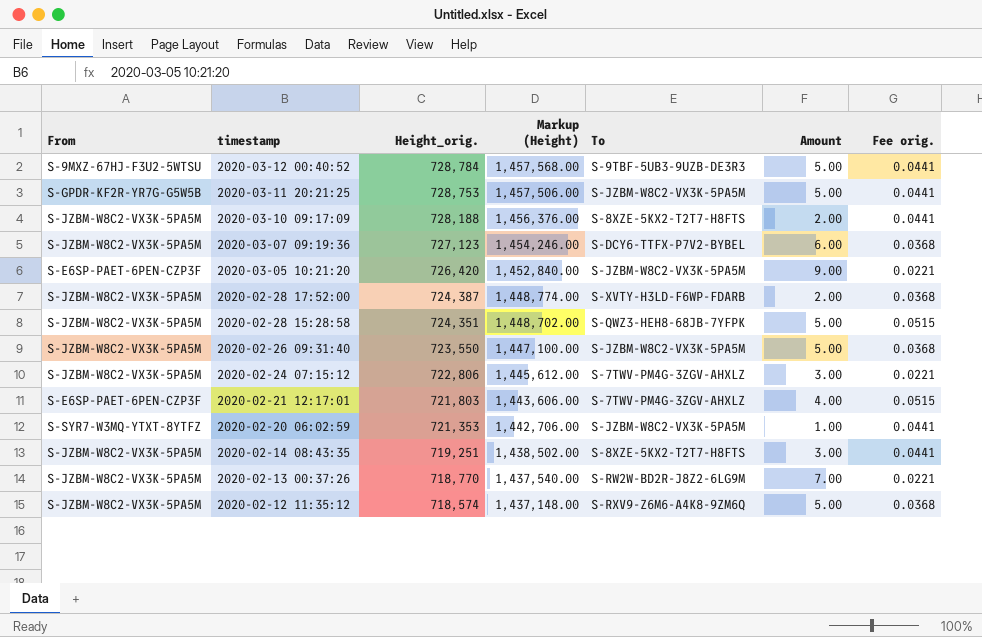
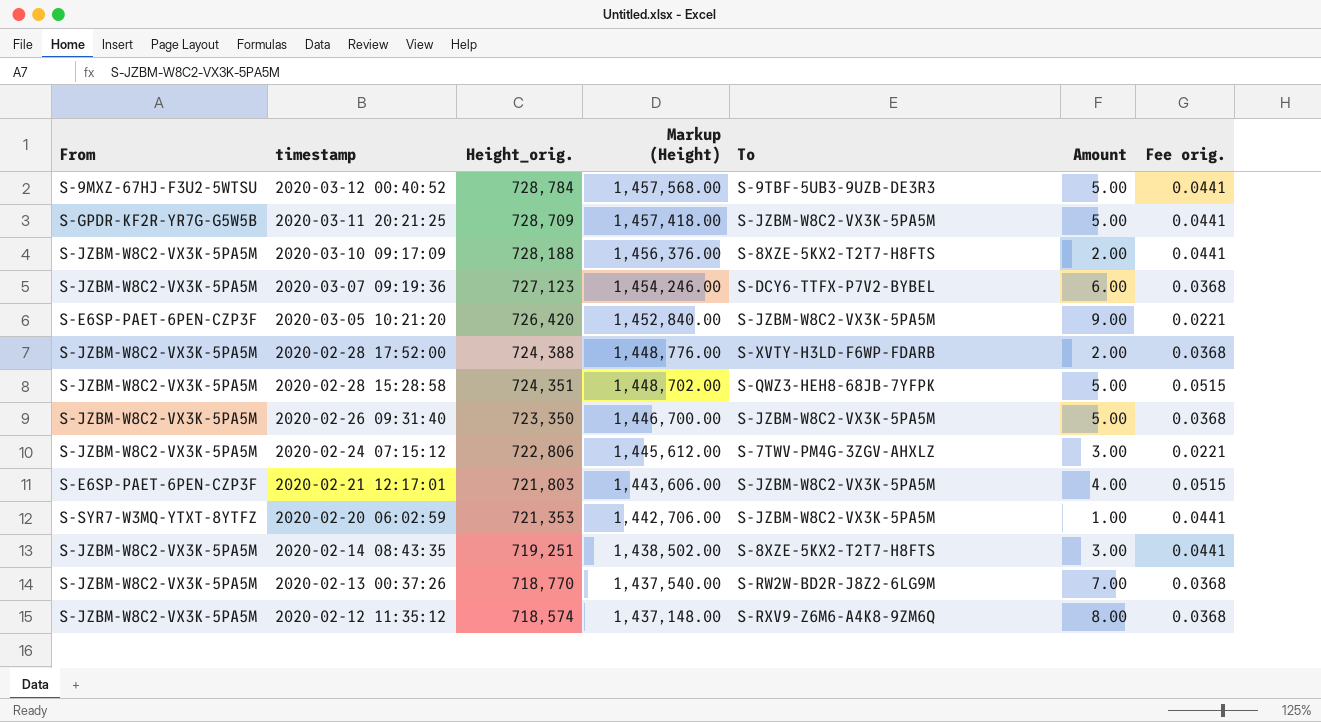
2020-03-11 20:21:25 | Height_orig.: 728,753 -> 728,709
2020-03-11 20:21:25 | Markup (Height): 1,457,506.00 -> 1,457,418.00
2020-02-28 17:52:00 | Height_orig.: 724,387 -> 724,388
2020-02-28 17:52:00 | Markup (Height): 1,448,774.00 -> 1,448,776.00
2020-02-26 09:31:40 | Height_orig.: 723,550 -> 723,350
2020-02-26 09:31:40 | Markup (Height): 1,447,100.00 -> 1,446,700.00
2020-02-21 12:17:01 | To: S-7TWV-PM4G-3ZGV-AHXLZ -> S-JZBM-W8C2-VX3K-5PA5M
2020-02-13 00:37:26 | Fee orig.: 0.0221 -> 0.0368
2020-02-12 11:35:12 | Amount: 5.00 -> 8.00

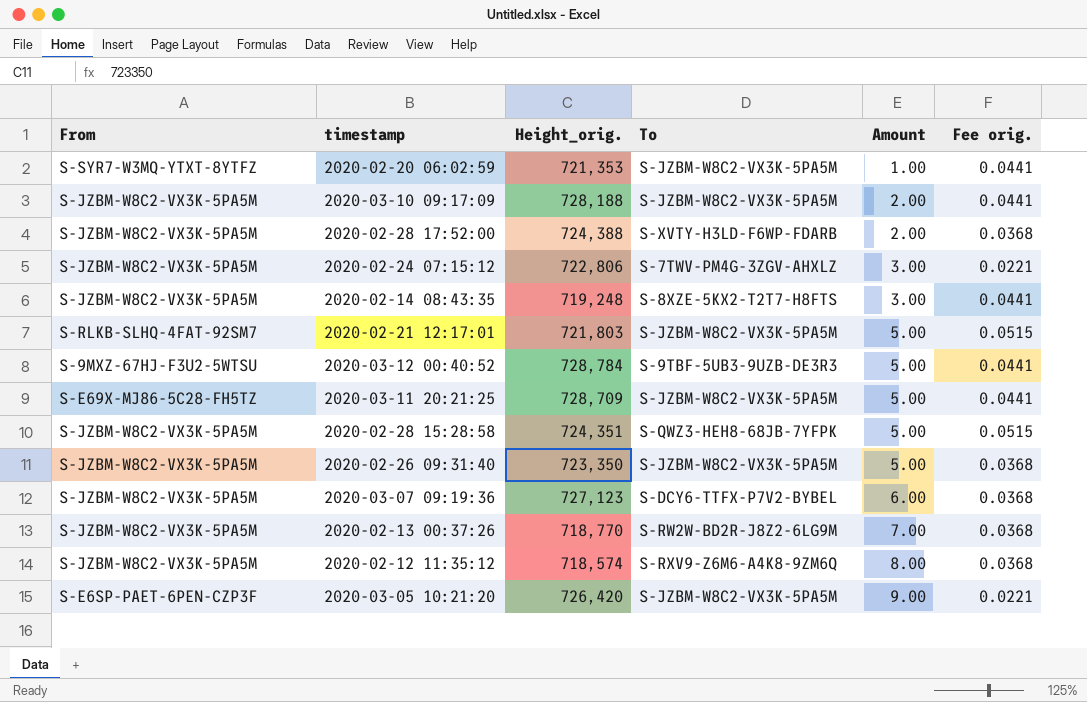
row order: timestamp descending -> Amount ascending
column Markup (Height) | formula: [Height_orig.] * 2 -> none
2020-03-10 09:17:09 | To: S-8XZE-5KX2-T2T7-H8FTS -> S-JZBM-W8C2-VX3K-5PA5M
2020-02-14 08:43:35 | Height_orig.: 719,251 -> 719,248
2020-02-21 12:17:01 | From: S-E6SP-PAET-6PEN-CZP3F -> S-RLKB-SLHQ-4FAT-92SM7
2020-02-21 12:17:01 | Amount: 4.00 -> 5.00
2020-03-11 20:21:25 | From: S-GPDR-KF2R-YR7G-G5W5B -> S-E69X-MJ86-5C28-FH5TZ

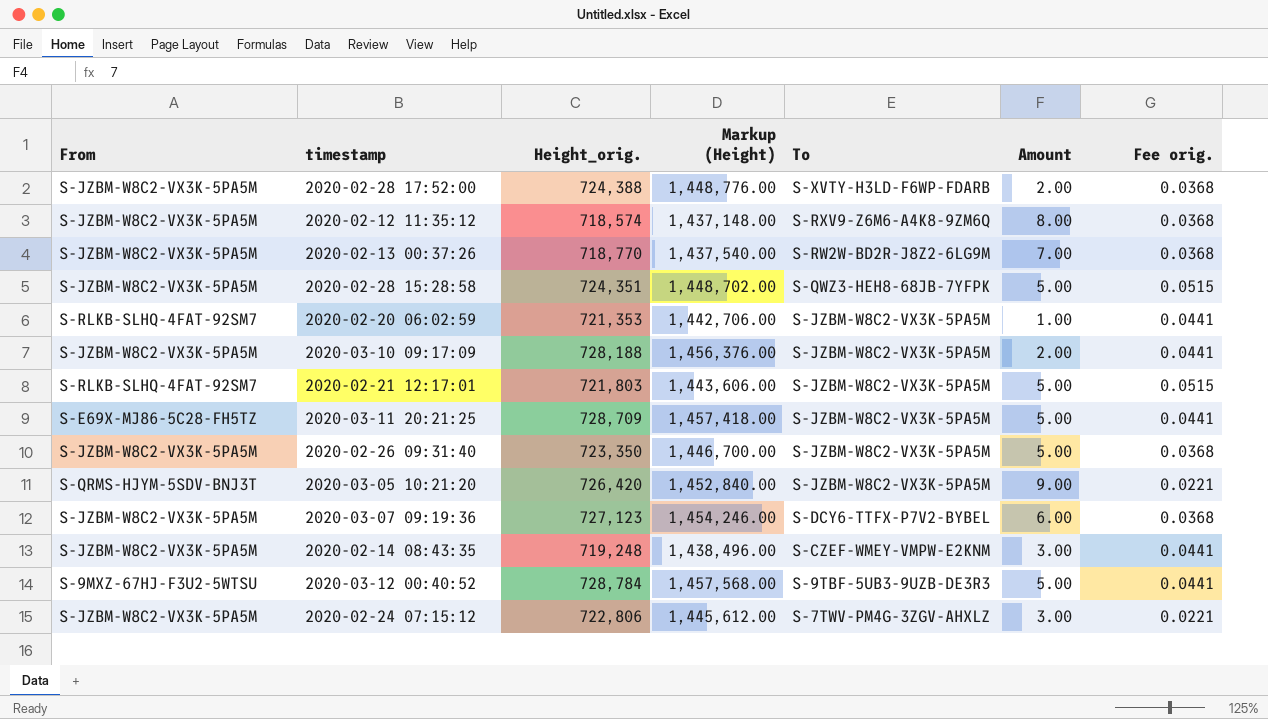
row order: Amount ascending -> To descending
column Markup (Height) | formula: none -> [Height_orig.] * 2
2020-02-20 06:02:59 | From: S-SYR7-W3MQ-YTXT-8YTFZ -> S-RLKB-SLHQ-4FAT-92SM7
2020-03-05 10:21:20 | From: S-E6SP-PAET-6PEN-CZP3F -> S-QRMS-HJYM-5SDV-BNJ3T
2020-02-14 08:43:35 | To: S-8XZE-5KX2-T2T7-H8FTS -> S-CZEF-WMEY-VMPW-E2KNM

